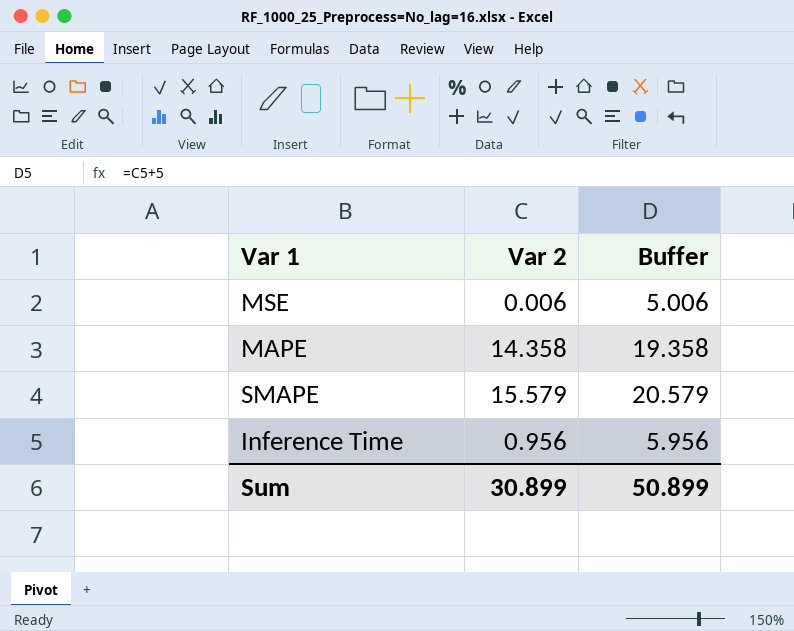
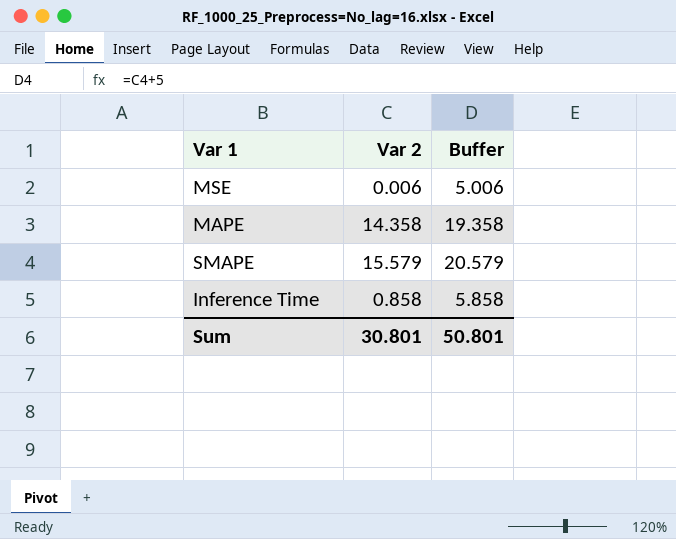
Inference Time | Var 2: 0.956 -> 0.858
Inference Time | Buffer: 5.956 -> 5.858
Sum | Var 2: 30.899 -> 30.801
Sum | Buffer: 50.899 -> 50.801

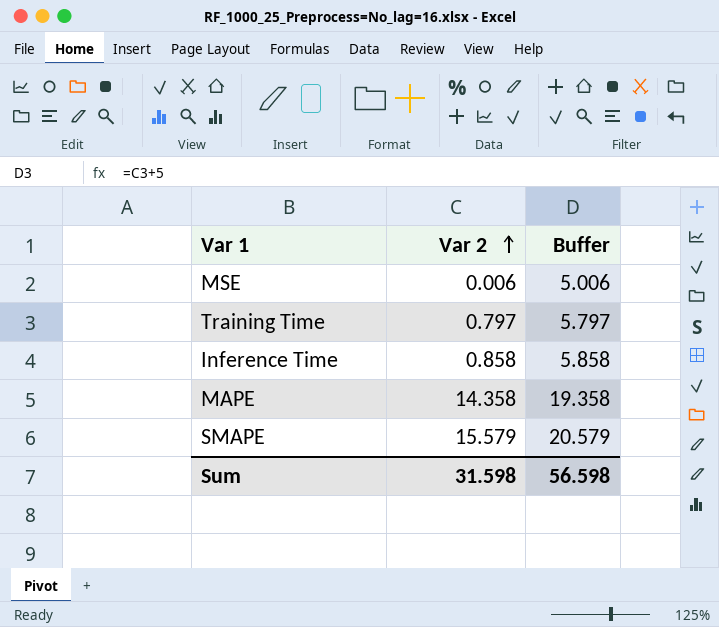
row order: none -> Var 2 ascending
row Training Time: none -> 0.797 | 5.797
Sum | Var 2: 30.801 -> 31.598
Sum | Buffer: 50.801 -> 56.598

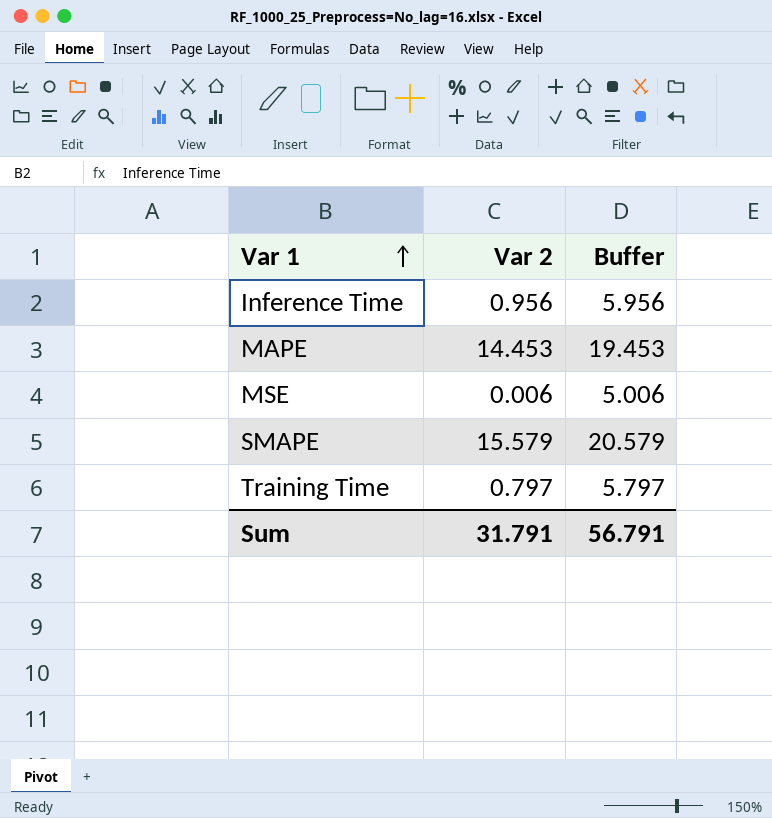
row order: Var 2 ascending -> Var 1 ascending
Inference Time | Var 2: 0.858 -> 0.956
Inference Time | Buffer: 5.858 -> 5.956
MAPE | Var 2: 14.358 -> 14.453
MAPE | Buffer: 19.358 -> 19.453
Sum | Var 2: 31.598 -> 31.791
Sum | Buffer: 56.598 -> 56.791

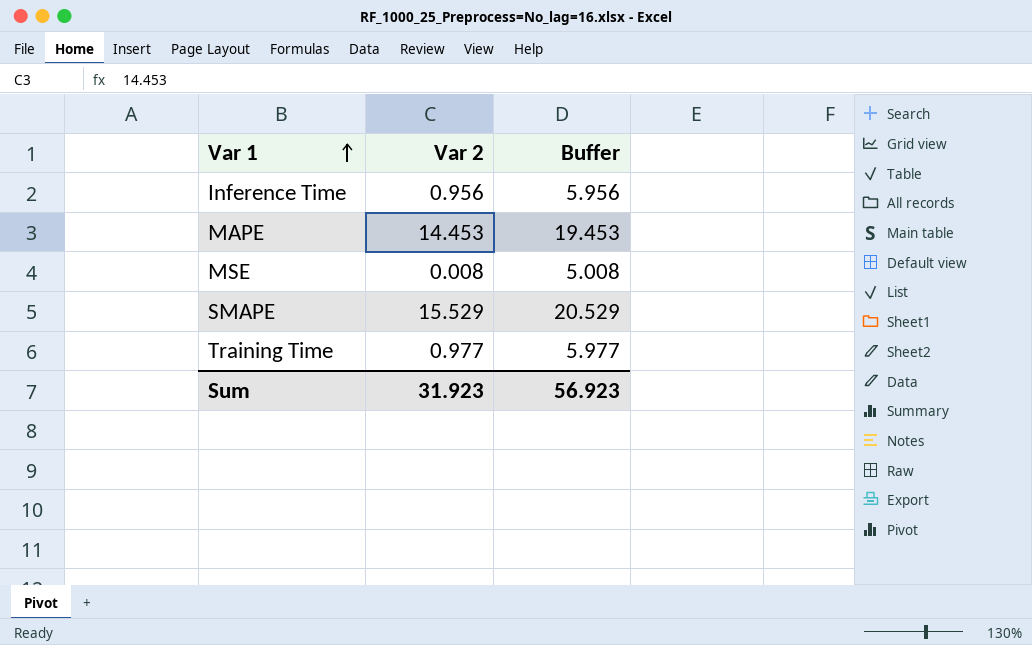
MSE | Var 2: 0.006 -> 0.008
MSE | Buffer: 5.006 -> 5.008
SMAPE | Var 2: 15.579 -> 15.529
SMAPE | Buffer: 20.579 -> 20.529
Training Time | Var 2: 0.797 -> 0.977
Training Time | Buffer: 5.797 -> 5.977
Sum | Var 2: 31.791 -> 31.923
Sum | Buffer: 56.791 -> 56.923

